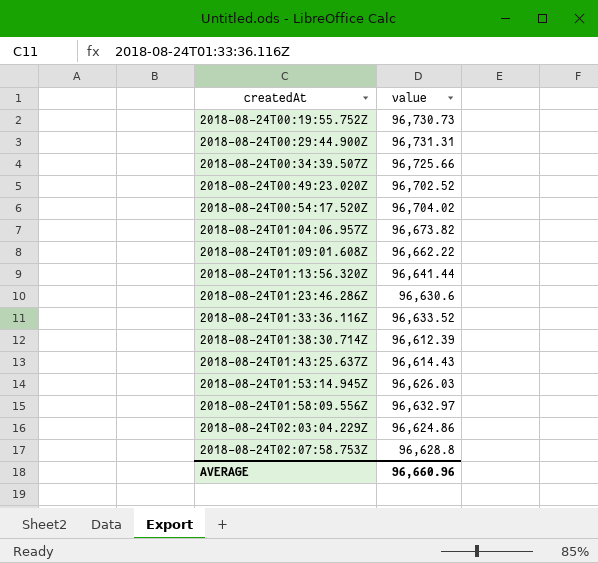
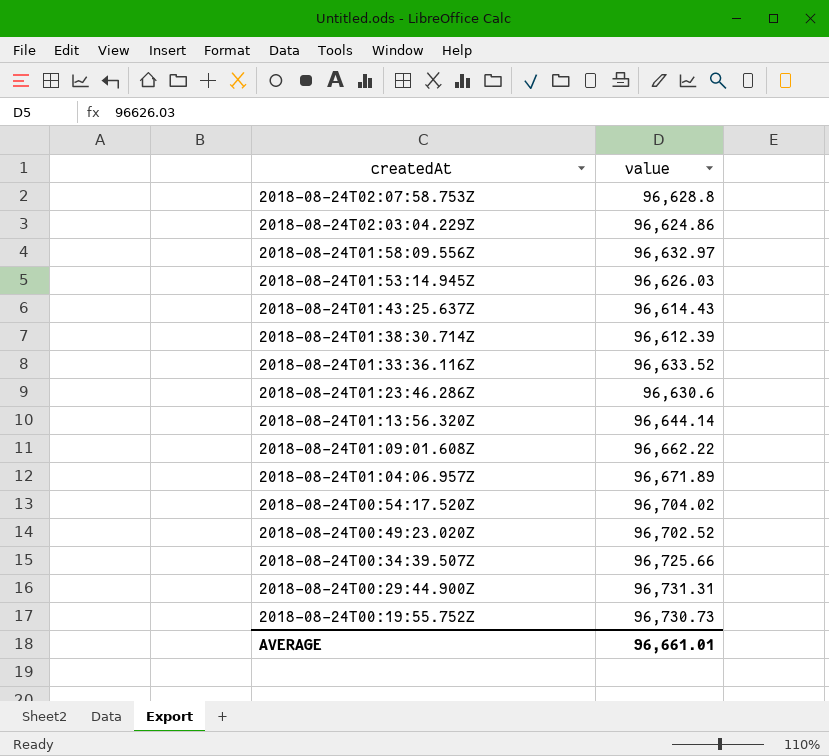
row order: createdAt ascending -> createdAt descending
2018-08-24T01:13:56.320Z | value: 96,641.44 -> 96,644.14
2018-08-24T01:04:06.957Z | value: 96,673.82 -> 96,671.89
AVERAGE | value: 96,660.96 -> 96,661.01

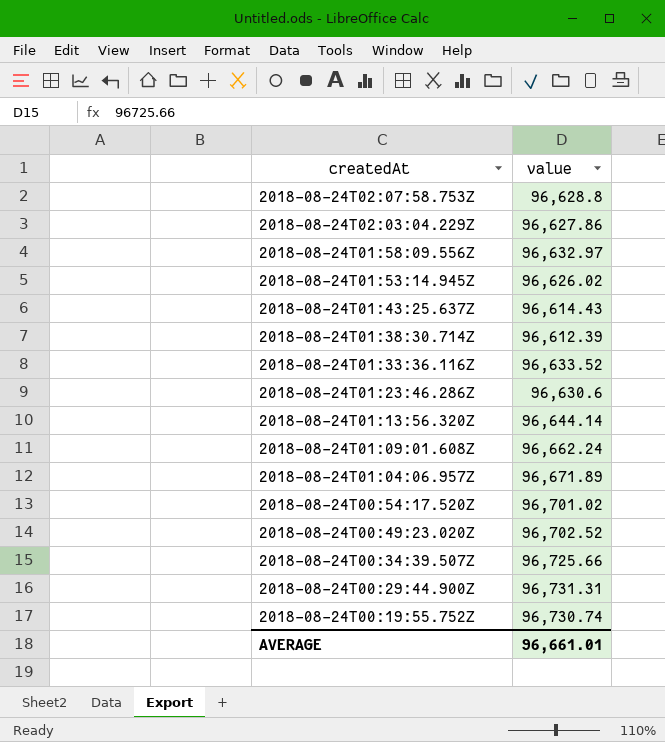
2018-08-24T02:03:04.229Z | value: 96,624.86 -> 96,627.86
2018-08-24T01:53:14.945Z | value: 96,626.03 -> 96,626.02
2018-08-24T01:09:01.608Z | value: 96,662.22 -> 96,662.24
2018-08-24T00:54:17.520Z | value: 96,704.02 -> 96,701.02
2018-08-24T00:19:55.752Z | value: 96,730.73 -> 96,730.74

